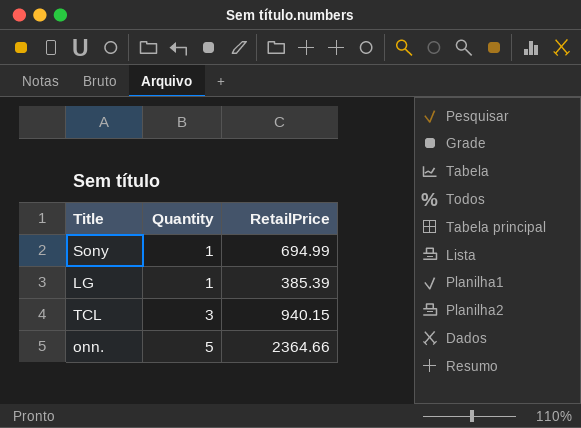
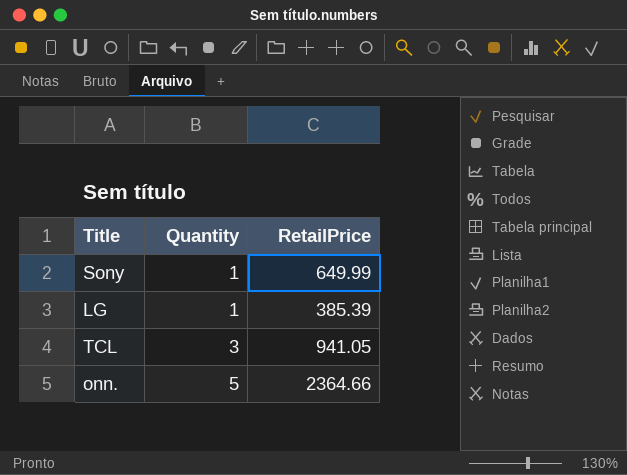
Sony | RetailPrice: 694.99 -> 649.99
TCL | RetailPrice: 940.15 -> 941.05

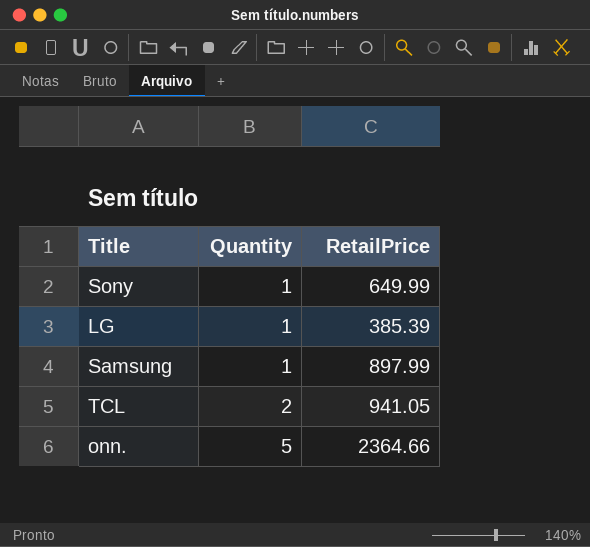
row Samsung: none -> 1 | 897.99
TCL | Quantity: 3 -> 2

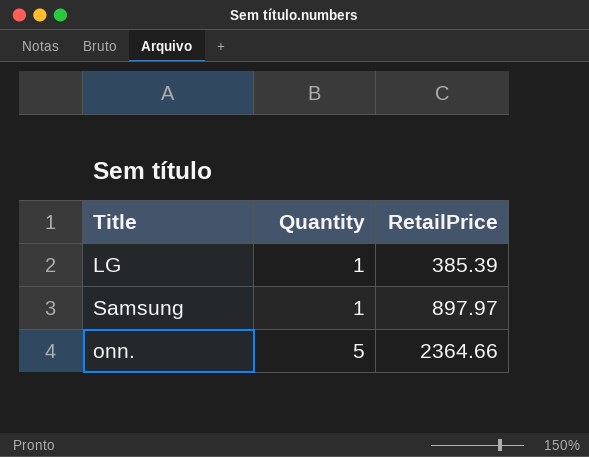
row Sony: 1 | 649.99 -> none
row TCL: 2 | 941.05 -> none
Samsung | RetailPrice: 897.99 -> 897.97

